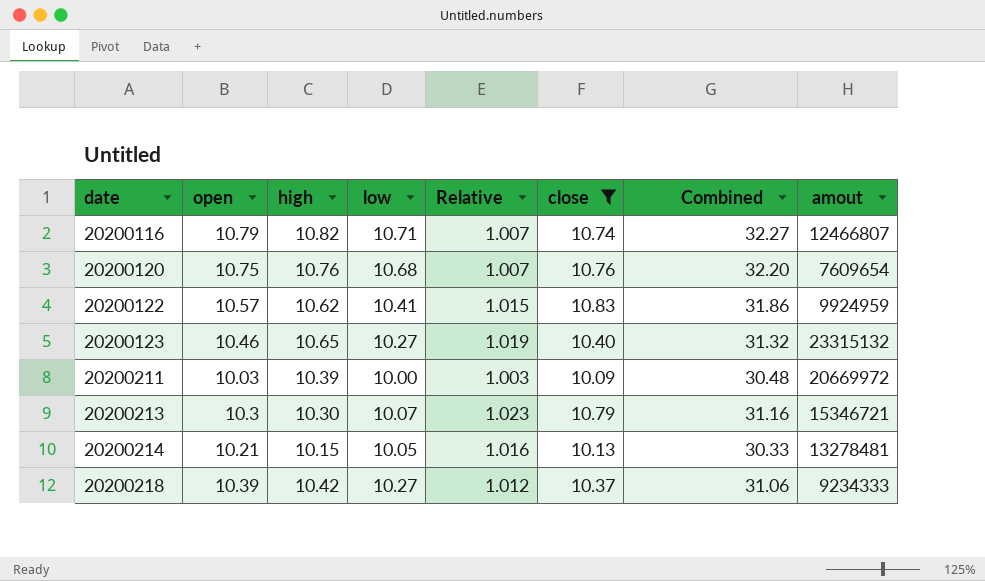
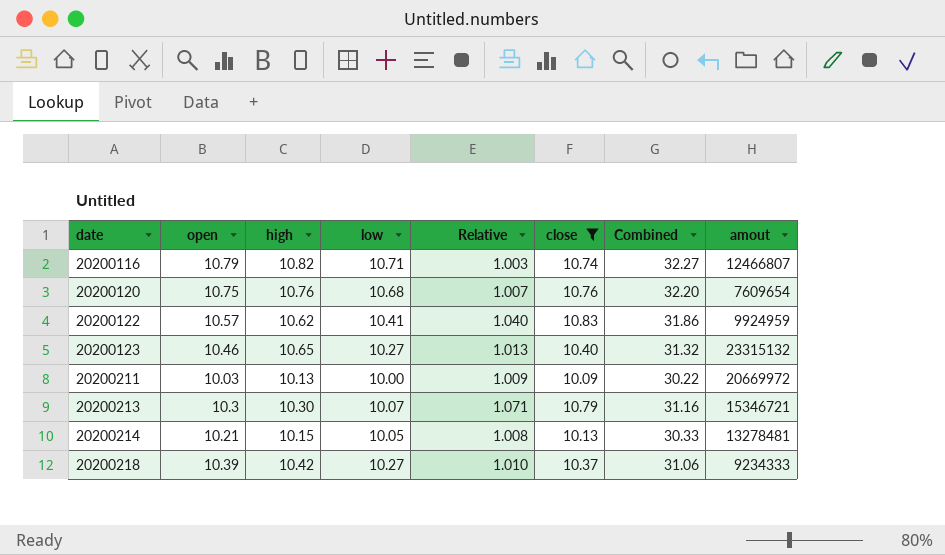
column Relative | formula: [open] / [low] -> [close] / [low]
20200211 | high: 10.39 -> 10.13
20200211 | Combined: 30.48 -> 30.22

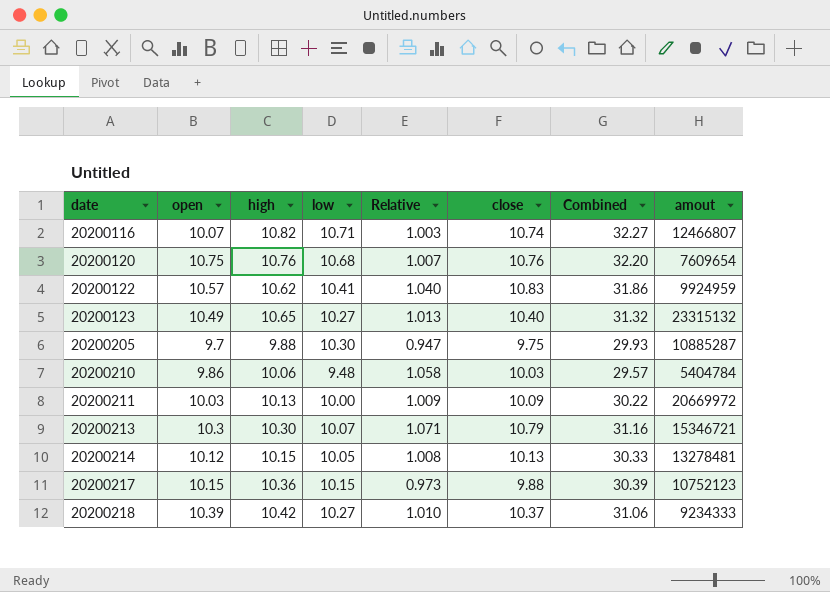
filter: close >= 10.09 -> none
20200116 | open: 10.79 -> 10.07
20200123 | open: 10.46 -> 10.49
20200214 | open: 10.21 -> 10.12

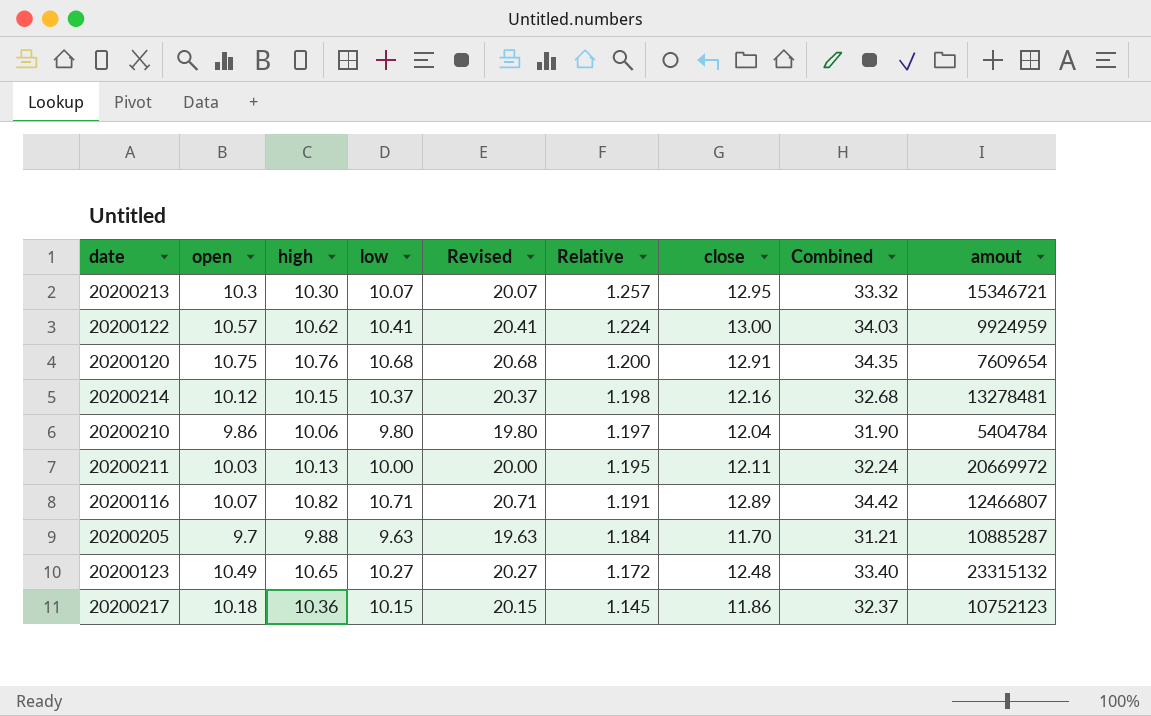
row order: date ascending -> Relative descending
column Revised | formula: none -> [low] + 10
column Relative | formula: [close] / [low] -> [close] / [high]
row 20200218: 10.39 | 10.42 | 10.27 | 1.010 | 10.37 | 31.06 | 9234333 -> none
20200213 | close: 10.79 -> 12.95
20200213 | Combined: 31.16 -> 33.32
20200122 | close: 10.83 -> 13.00
20200122 | Combined: 31.86 -> 34.03
20200120 | close: 10.76 -> 12.91
20200120 | Combined: 32.20 -> 34.35
20200214 | low: 10.05 -> 10.37
20200214 | close: 10.13 -> 12.16
20200214 | Combined: 30.33 -> 32.68
20200210 | low: 9.48 -> 9.80
20200210 | close: 10.03 -> 12.04
20200210 | Combined: 29.57 -> 31.90
20200211 | close: 10.09 -> 12.11
20200211 | Combined: 30.22 -> 32.24
20200116 | close: 10.74 -> 12.89
20200116 | Combined: 32.27 -> 34.42
20200205 | low: 10.30 -> 9.63
20200205 | close: 9.75 -> 11.70
20200205 | Combined: 29.93 -> 31.21
20200123 | close: 10.40 -> 12.48
20200123 | Combined: 31.32 -> 33.40
20200217 | open: 10.15 -> 10.18
20200217 | close: 9.88 -> 11.86
20200217 | Combined: 30.39 -> 32.37

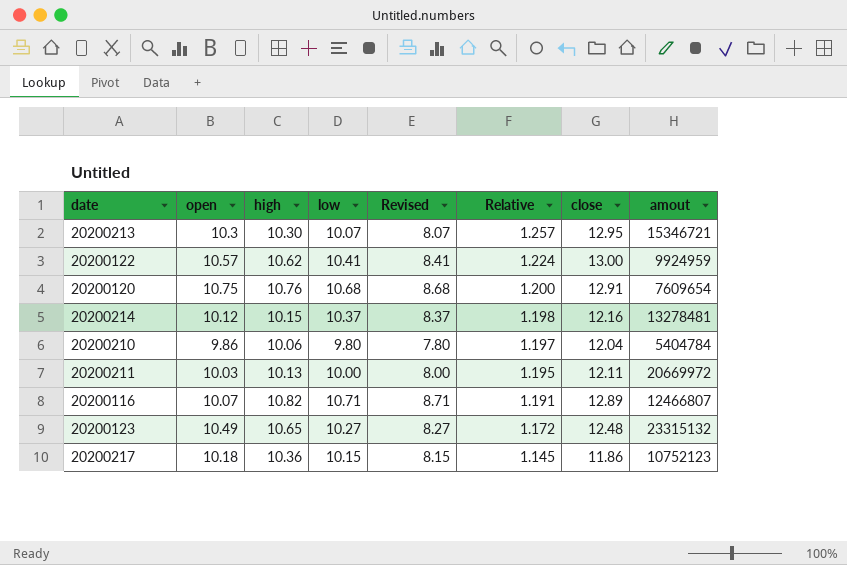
column Combined | formula: [high] + [low] + [close] -> none
column Revised | formula: [low] + 10 -> [low] - 2
row 20200205: 9.7 | 9.88 | 9.63 | 19.63 | 1.184 | 11.70 | 31.21 | 10885287 -> none

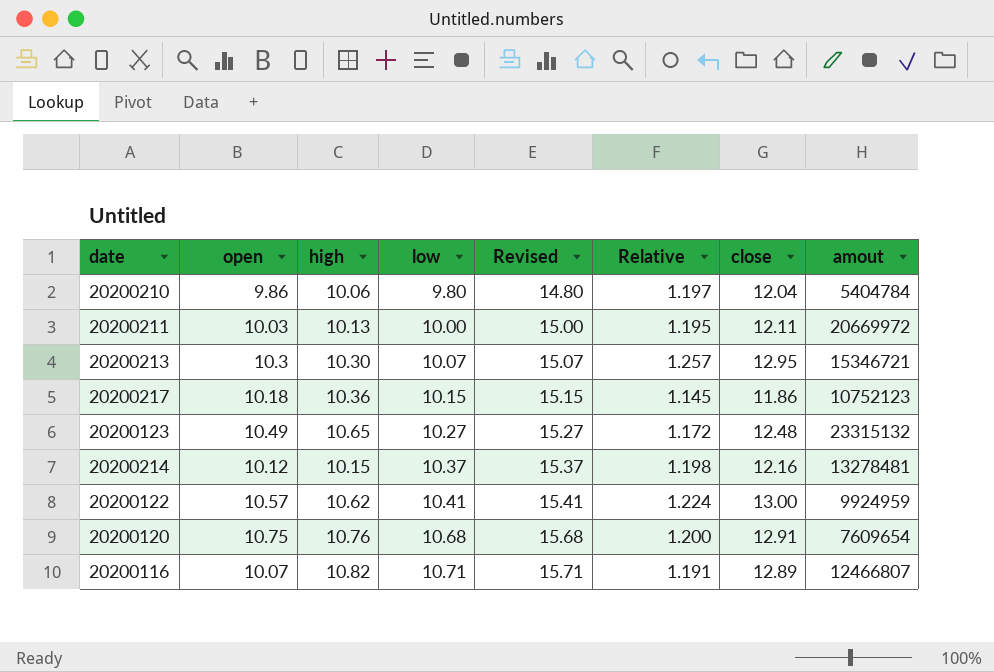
row order: Relative descending -> low ascending
column Revised | formula: [low] - 2 -> [low] + 5

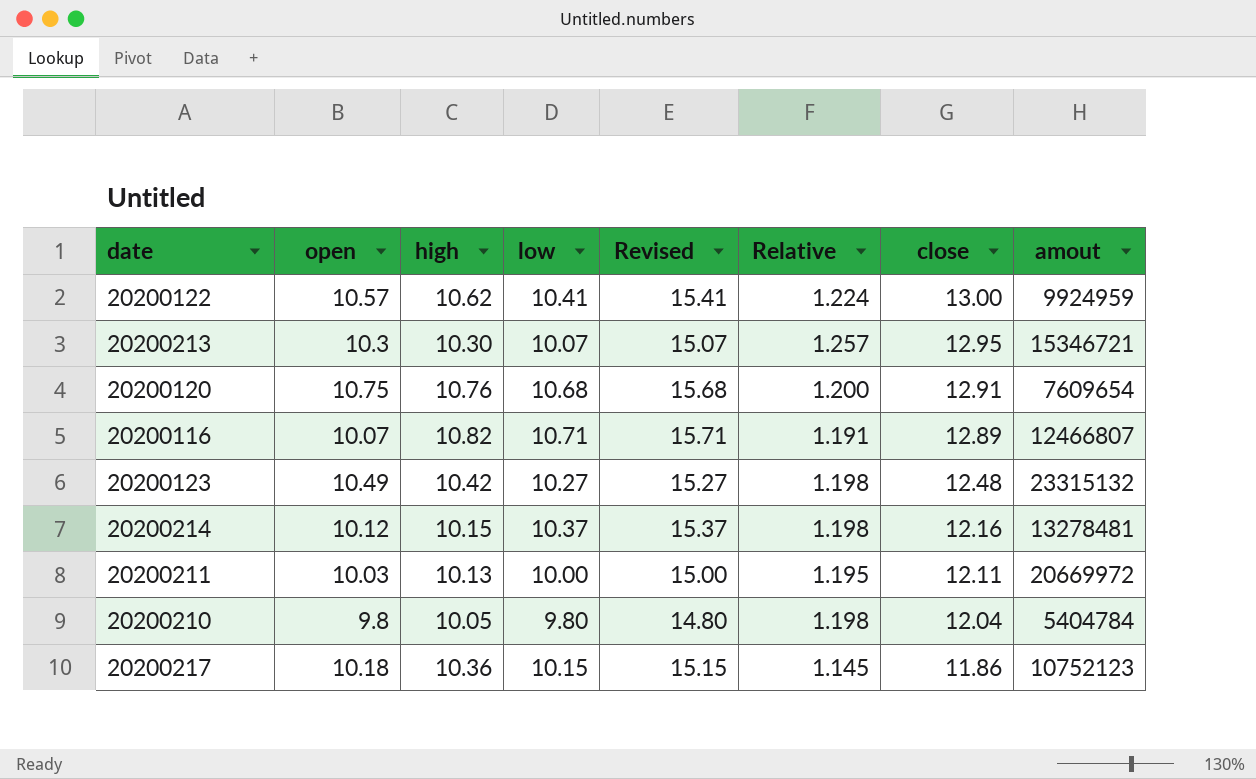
row order: low ascending -> close descending
20200123 | high: 10.65 -> 10.42
20200123 | Relative: 1.172 -> 1.198
20200210 | open: 9.86 -> 9.8
20200210 | high: 10.06 -> 10.05
20200210 | Relative: 1.197 -> 1.198

